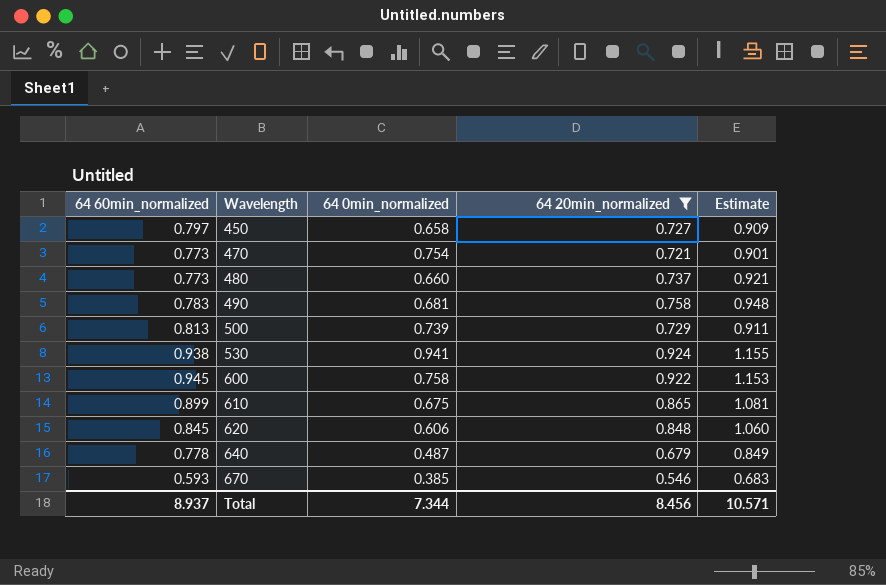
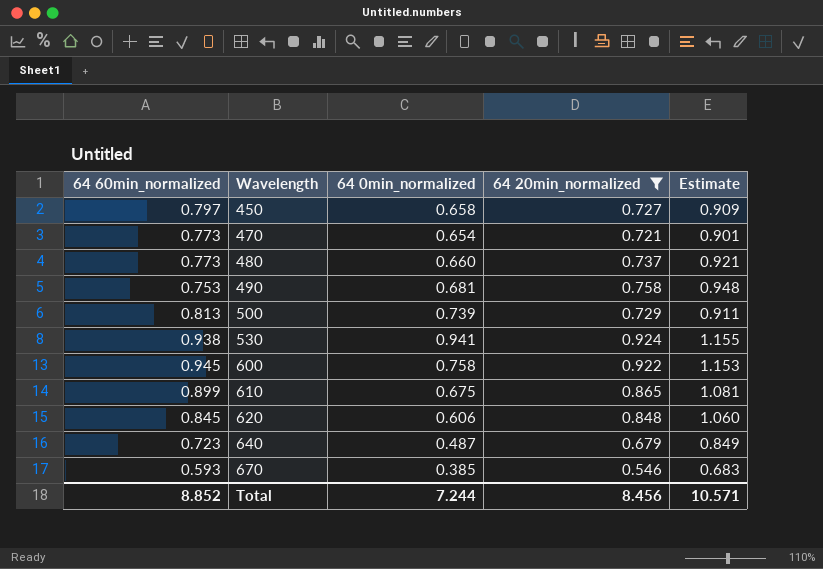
470 | 64 0min_normalized: 0.754 -> 0.654
490 | 64 60min_normalized: 0.783 -> 0.753
640 | 64 60min_normalized: 0.778 -> 0.723
Total | 64 60min_normalized: 8.937 -> 8.852
Total | 64 0min_normalized: 7.344 -> 7.244

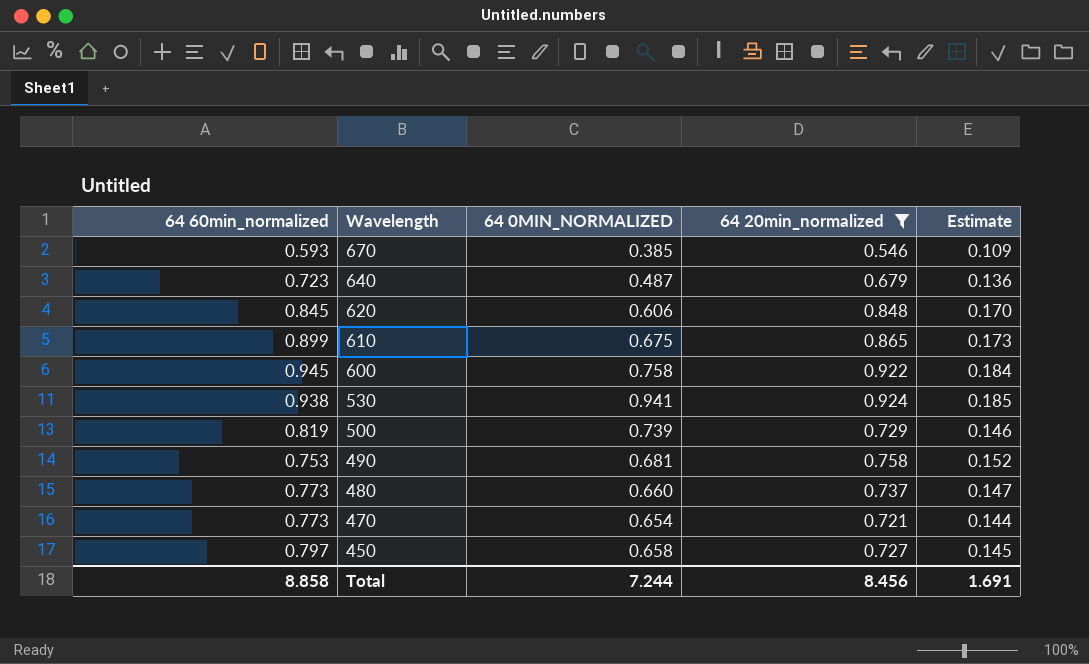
row order: Wavelength ascending -> Wavelength descending
column name: 64 0min_normalized -> 64 0MIN_NORMALIZED
column Estimate | formula: [64 20min_normalized] * 1.25 -> [64 20min_normalized] * 0.2
500 | 64 60min_normalized: 0.813 -> 0.819
Total | 64 60min_normalized: 8.852 -> 8.858
Total | Estimate: 10.571 -> 1.691

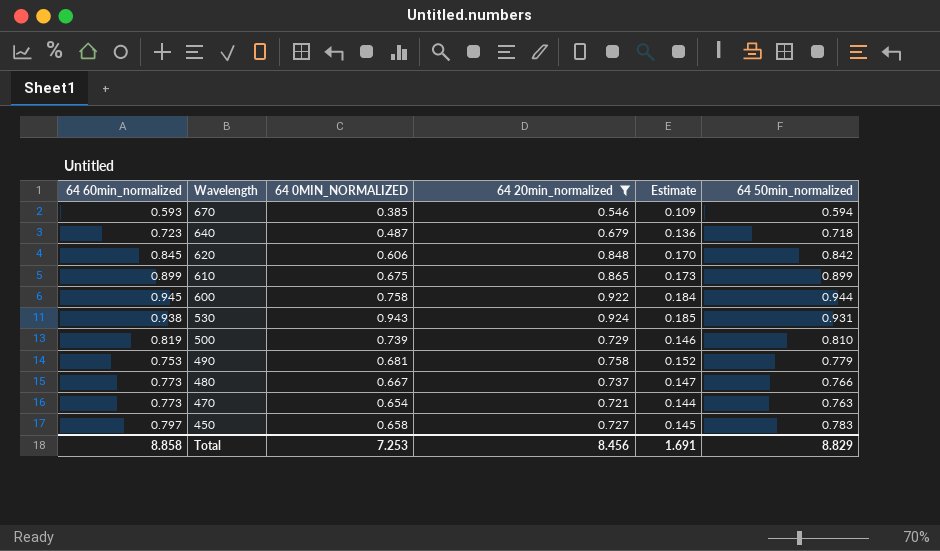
column 64 50min_normalized | position: none -> 6
530 | 64 0MIN_NORMALIZED: 0.941 -> 0.943
480 | 64 0MIN_NORMALIZED: 0.660 -> 0.667
Total | 64 0MIN_NORMALIZED: 7.244 -> 7.253

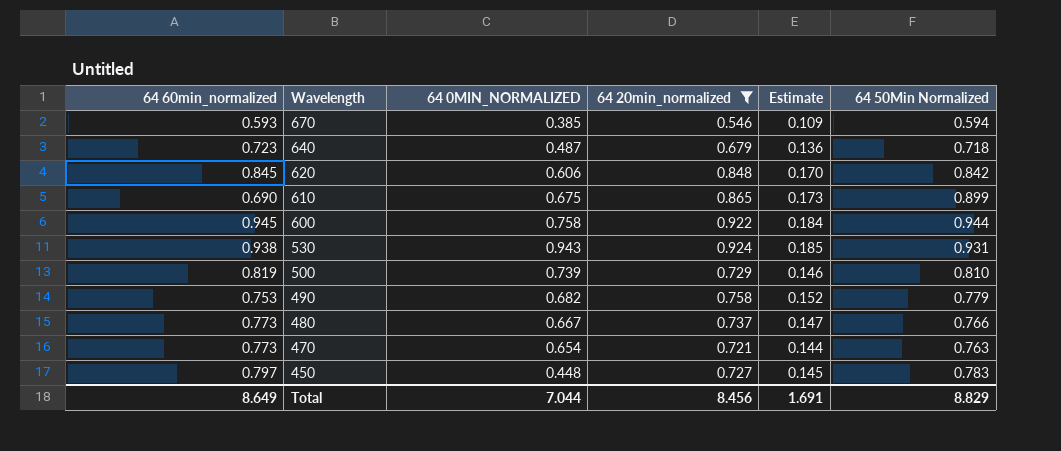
column name: 64 50min_normalized -> 64 50Min Normalized
610 | 64 60min_normalized: 0.899 -> 0.690
490 | 64 0MIN_NORMALIZED: 0.681 -> 0.682
450 | 64 0MIN_NORMALIZED: 0.658 -> 0.448
Total | 64 60min_normalized: 8.858 -> 8.649
Total | 64 0MIN_NORMALIZED: 7.253 -> 7.044

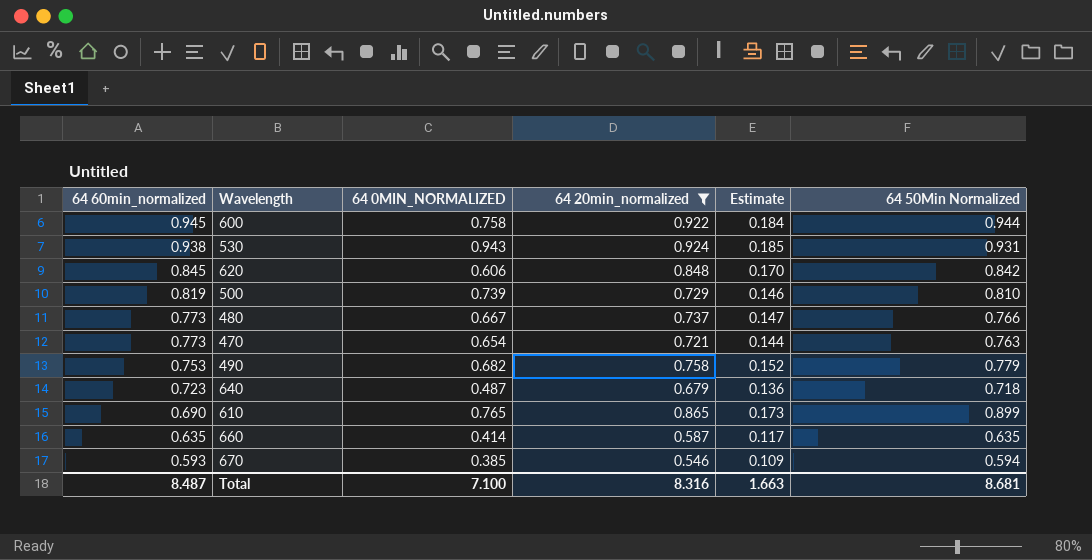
row order: Wavelength descending -> 64 60min_normalized descending
row 450: 0.797 | 0.448 | 0.727 | 0.145 | 0.783 -> none
610 | 64 0MIN_NORMALIZED: 0.675 -> 0.765
row 660: none -> 0.635 | 0.414 | 0.587 | 0.117 | 0.635
Total | 64 60min_normalized: 8.649 -> 8.487
Total | 64 0MIN_NORMALIZED: 7.044 -> 7.100
Total | 64 20min_normalized: 8.456 -> 8.316
Total | Estimate: 1.691 -> 1.663
Total | 64 50Min Normalized: 8.829 -> 8.681

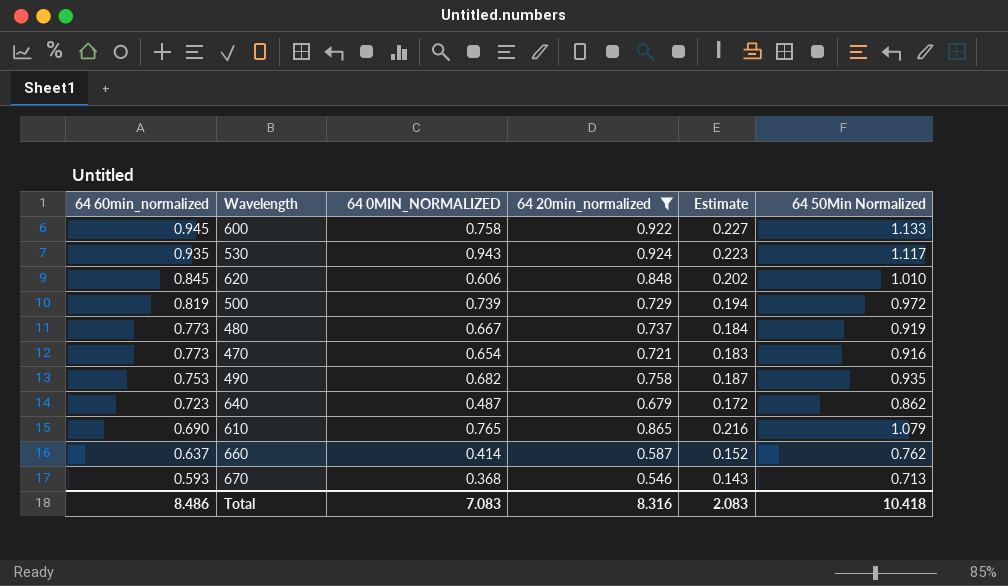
column Estimate | formula: [64 20min_normalized] * 0.2 -> [64 50Min Normalized] * 0.2
600 | 64 50Min Normalized: 0.944 -> 1.133
530 | 64 60min_normalized: 0.938 -> 0.935
530 | 64 50Min Normalized: 0.931 -> 1.117
620 | 64 50Min Normalized: 0.842 -> 1.010
500 | 64 50Min Normalized: 0.810 -> 0.972
480 | 64 50Min Normalized: 0.766 -> 0.919
470 | 64 50Min Normalized: 0.763 -> 0.916
490 | 64 50Min Normalized: 0.779 -> 0.935
640 | 64 50Min Normalized: 0.718 -> 0.862
610 | 64 50Min Normalized: 0.899 -> 1.079
660 | 64 60min_normalized: 0.635 -> 0.637
660 | 64 50Min Normalized: 0.635 -> 0.762
670 | 64 0MIN_NORMALIZED: 0.385 -> 0.368
670 | 64 50Min Normalized: 0.594 -> 0.713
Total | 64 60min_normalized: 8.487 -> 8.486
Total | 64 0MIN_NORMALIZED: 7.100 -> 7.083
Total | Estimate: 1.663 -> 2.083
Total | 64 50Min Normalized: 8.681 -> 10.418

